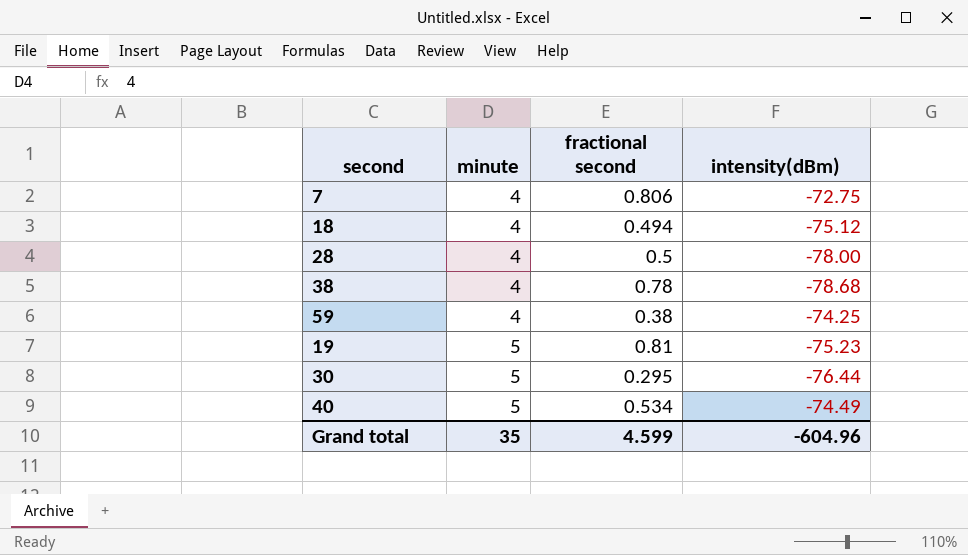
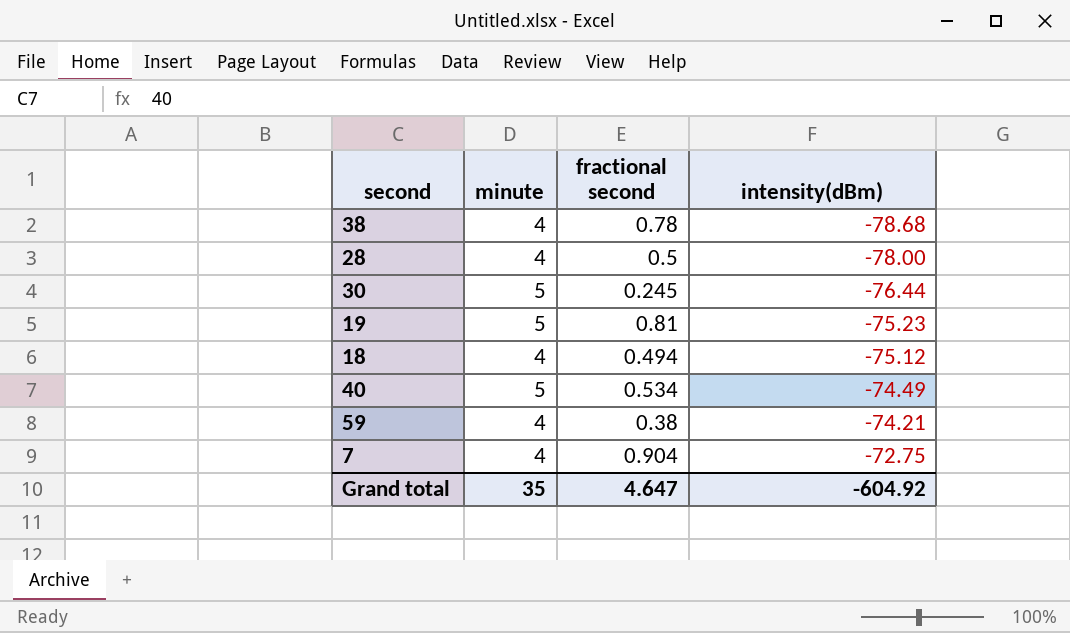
row order: minute ascending -> intensity(dBm) ascending
30 | fractional second: 0.295 -> 0.245
59 | intensity(dBm): -74.25 -> -74.21
7 | fractional second: 0.806 -> 0.904
Grand total | fractional second: 4.599 -> 4.647
Grand total | intensity(dBm): -604.96 -> -604.92

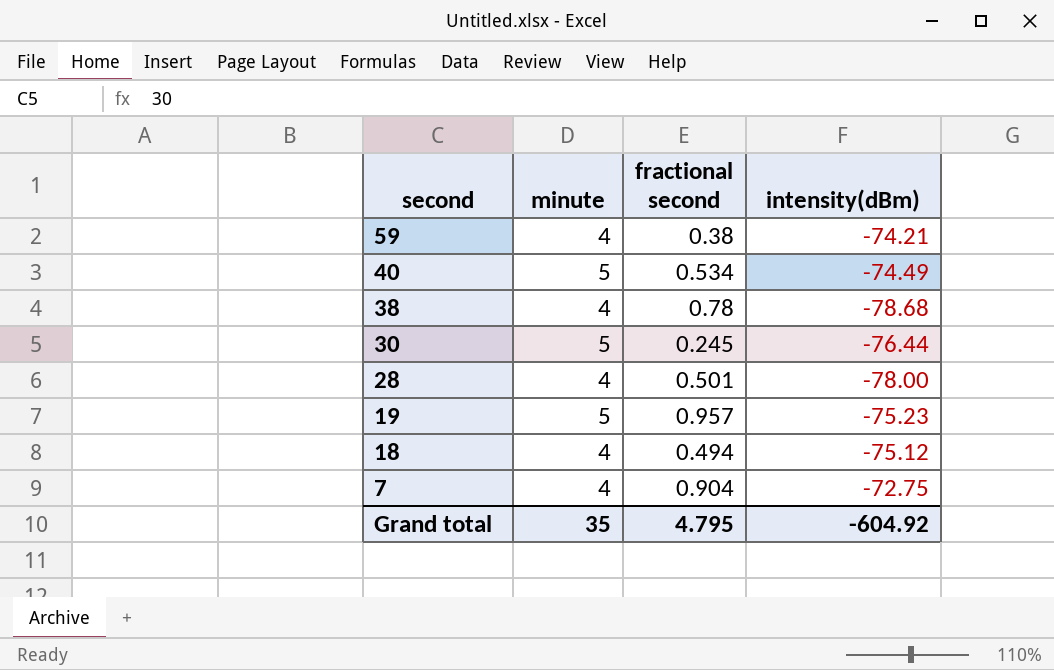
row order: intensity(dBm) ascending -> second descending
28 | fractional second: 0.5 -> 0.501
19 | fractional second: 0.81 -> 0.957
Grand total | fractional second: 4.647 -> 4.795

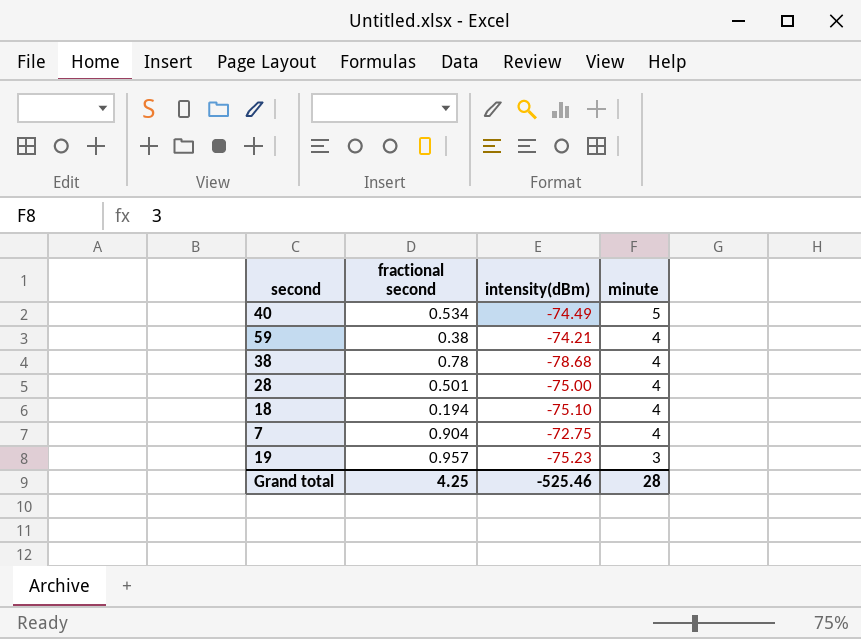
row order: second descending -> minute descending
column minute | position: 2 -> 4
row 30: 5 | 0.245 | -76.44 -> none
28 | intensity(dBm): -78.00 -> -75.00
18 | fractional second: 0.494 -> 0.194
18 | intensity(dBm): -75.12 -> -75.10
19 | minute: 5 -> 3
Grand total | fractional second: 4.795 -> 4.25
Grand total | intensity(dBm): -604.92 -> -525.46
Grand total | minute: 35 -> 28

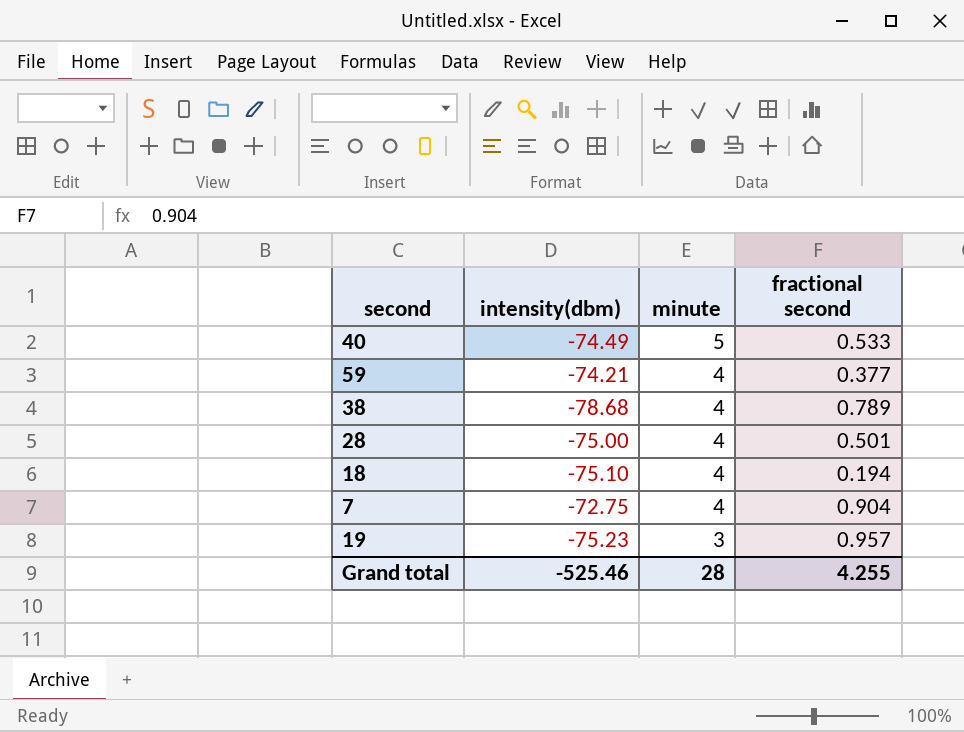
column name: intensity(dBm) -> intensity(dbm)
column fractional second | position: 2 -> 4
40 | fractional second: 0.534 -> 0.533
59 | fractional second: 0.38 -> 0.377
38 | fractional second: 0.78 -> 0.789
Grand total | fractional second: 4.25 -> 4.255

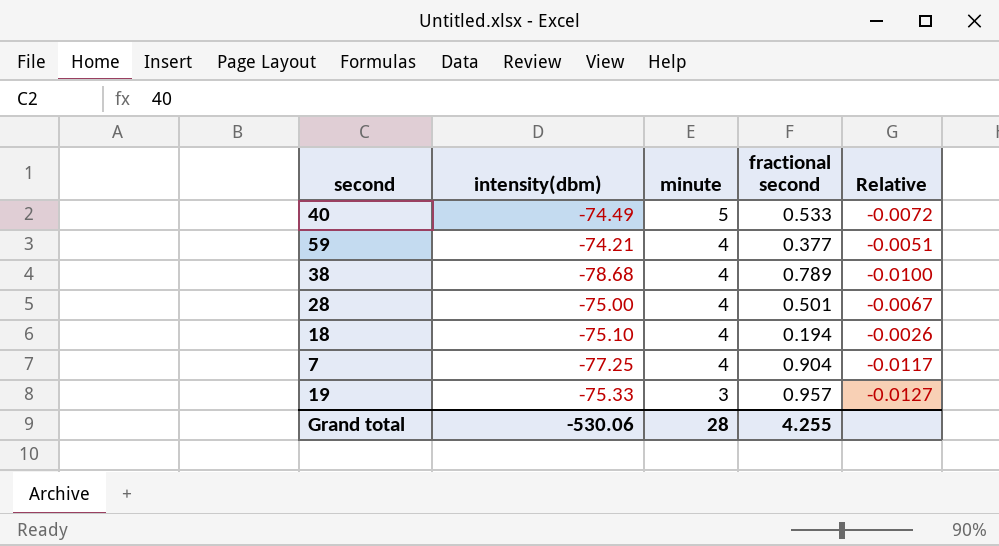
column Relative | formula: none -> [fractional second] / [intensity(dbm)]
7 | intensity(dbm): -72.75 -> -77.25
19 | intensity(dbm): -75.23 -> -75.33
Grand total | intensity(dbm): -525.46 -> -530.06

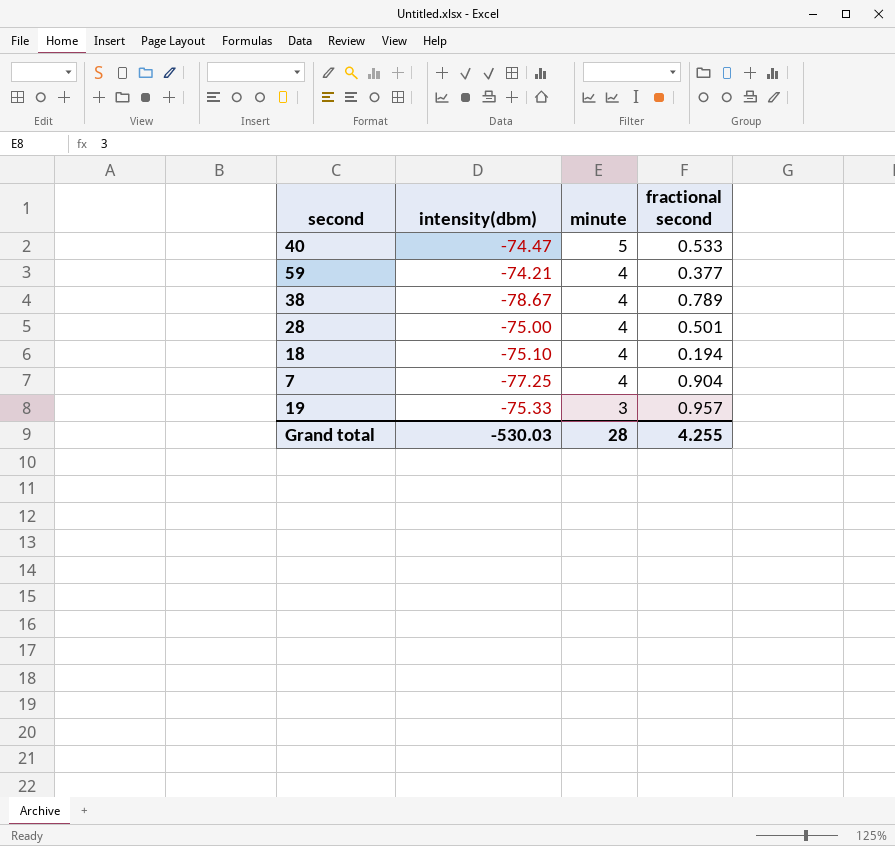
column Relative | formula: [fractional second] / [intensity(dbm)] -> none
40 | intensity(dbm): -74.49 -> -74.47
38 | intensity(dbm): -78.68 -> -78.67
Grand total | intensity(dbm): -530.06 -> -530.03

